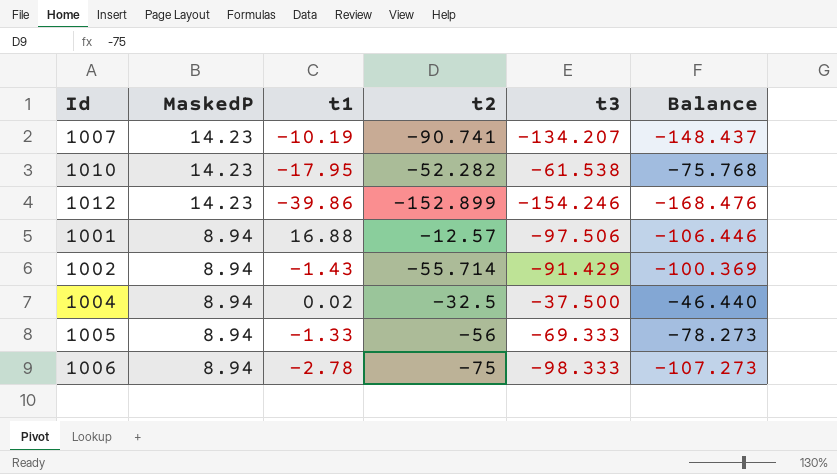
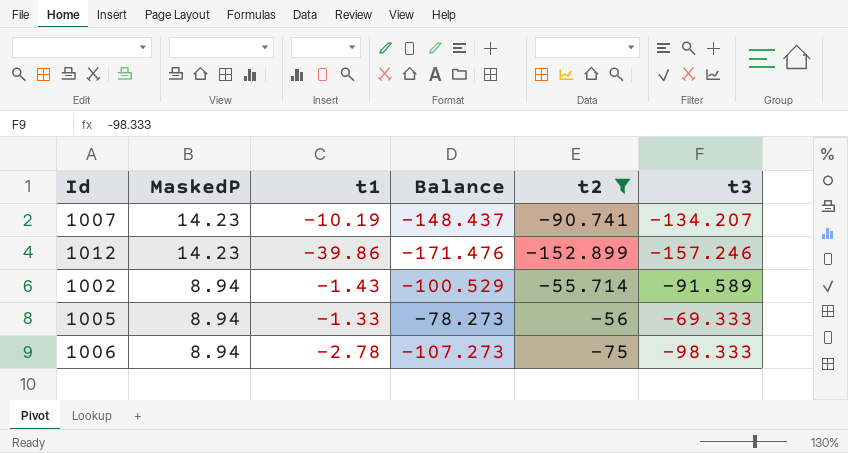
filter: none -> t2 <= -55.714
column Balance | position: 6 -> 4
1012 | Balance: -168.476 -> -171.476
1012 | t3: -154.246 -> -157.246
1002 | Balance: -100.369 -> -100.529
1002 | t3: -91.429 -> -91.589

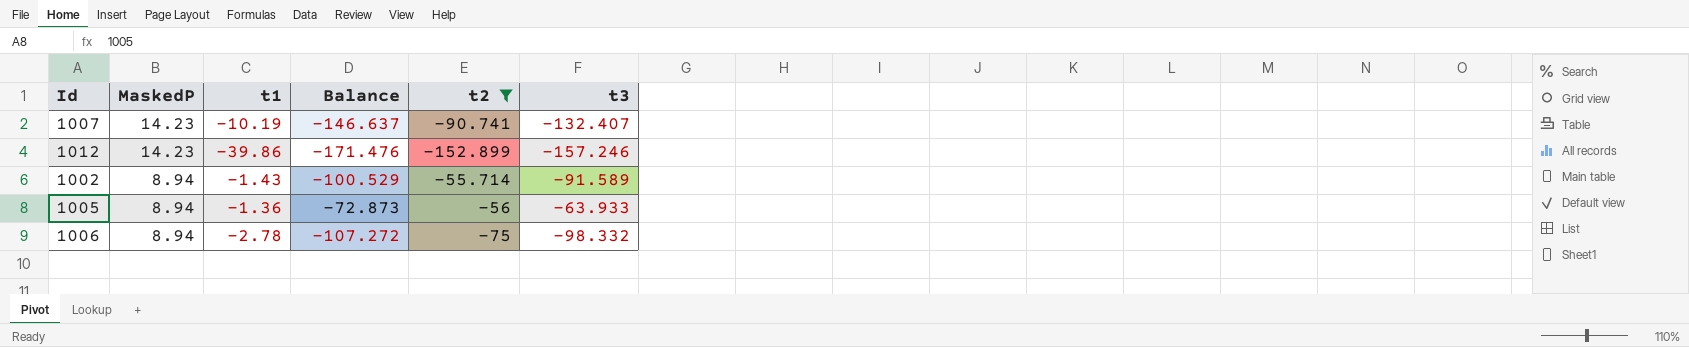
1007 | Balance: -148.437 -> -146.637
1007 | t3: -134.207 -> -132.407
1005 | t1: -1.33 -> -1.36
1005 | Balance: -78.273 -> -72.873
1005 | t3: -69.333 -> -63.933
1006 | Balance: -107.273 -> -107.272
1006 | t3: -98.333 -> -98.332

